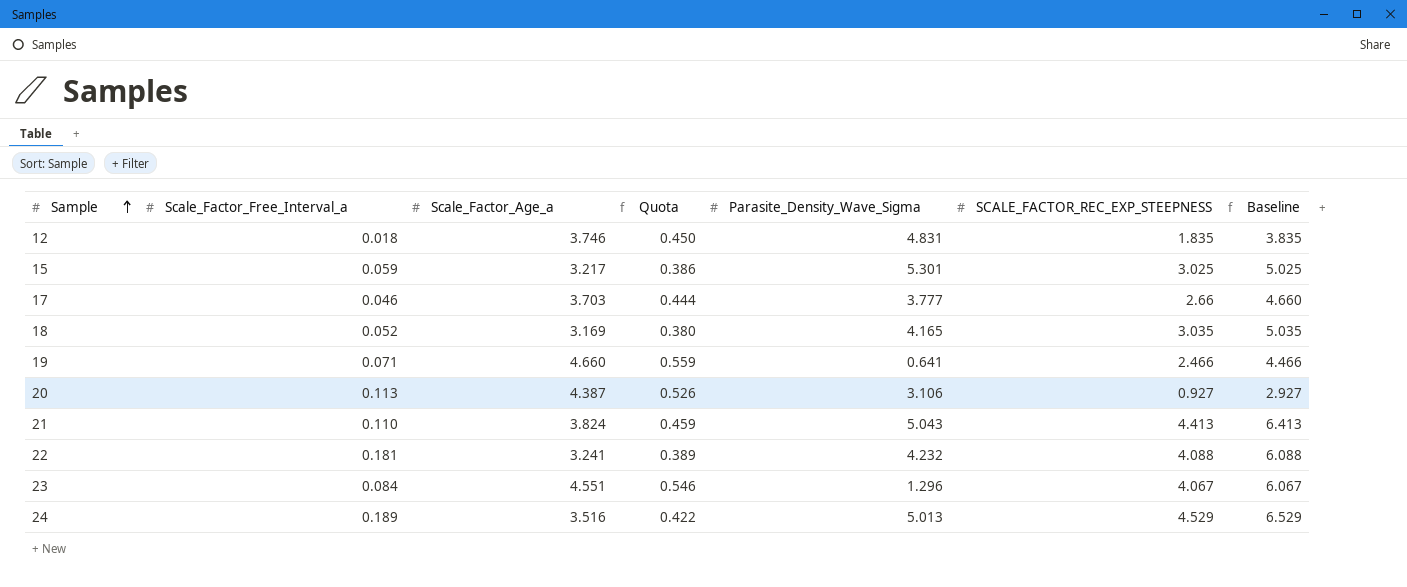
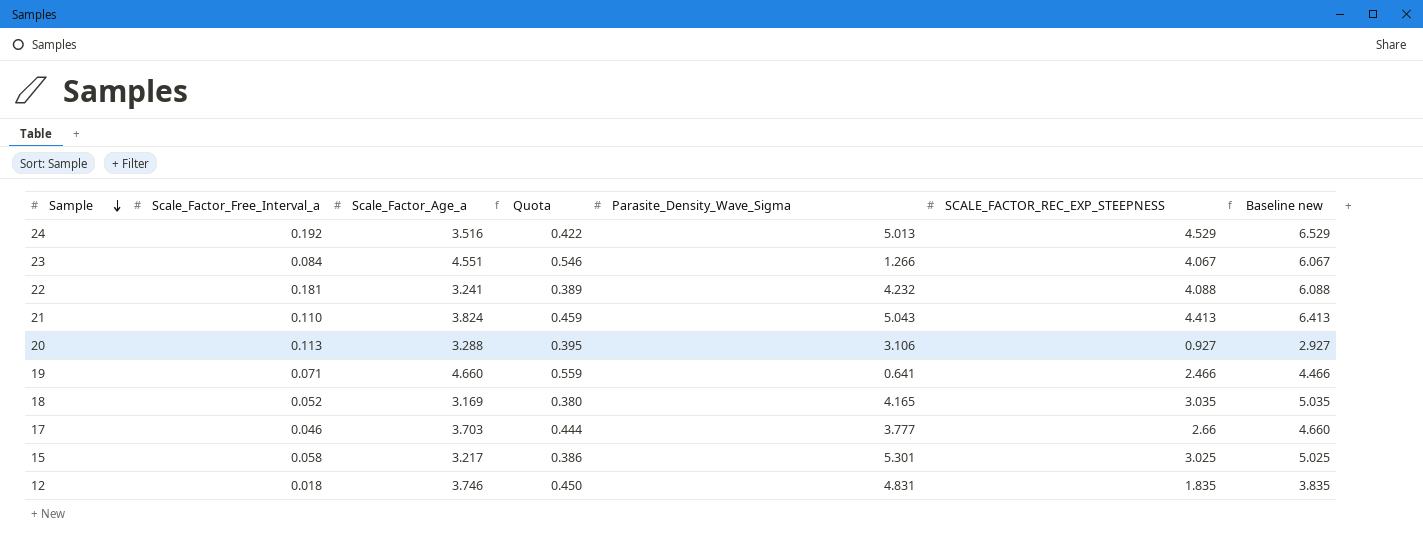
row order: Sample ascending -> Sample descending
column name: Baseline -> Baseline new
24 | Scale_Factor_Free_Interval_a: 0.189 -> 0.192
23 | Parasite_Density_Wave_Sigma: 1.296 -> 1.266
20 | Scale_Factor_Age_a: 4.387 -> 3.288
20 | Quota: 0.526 -> 0.395
15 | Scale_Factor_Free_Interval_a: 0.059 -> 0.058

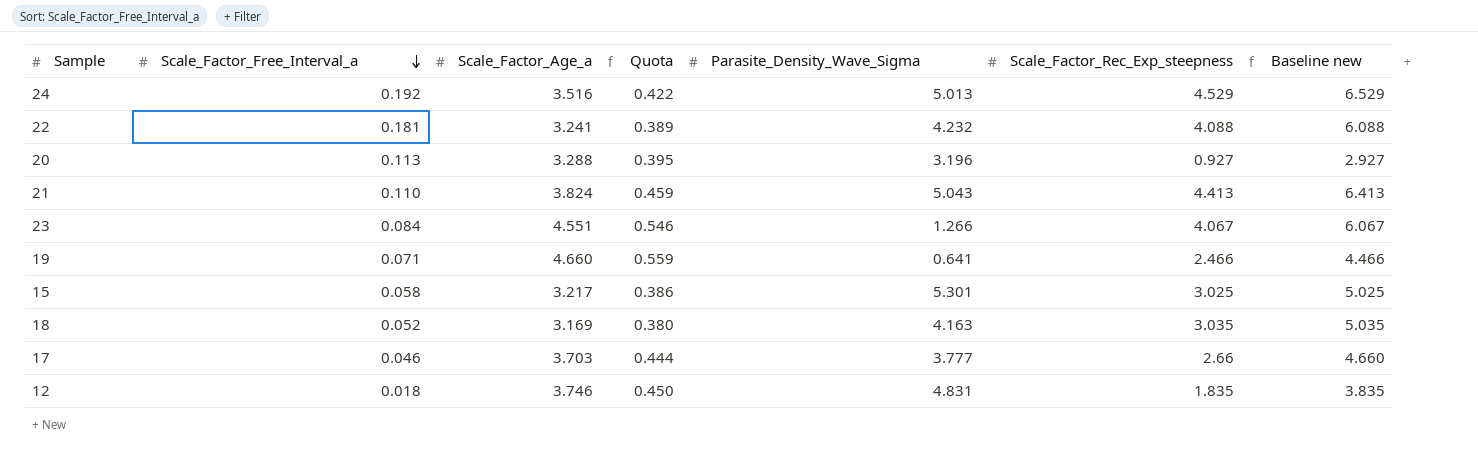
row order: Sample descending -> Scale_Factor_Free_Interval_a descending
column name: SCALE_FACTOR_REC_EXP_STEEPNESS -> Scale_Factor_Rec_Exp_steepness
20 | Parasite_Density_Wave_Sigma: 3.106 -> 3.196
18 | Parasite_Density_Wave_Sigma: 4.165 -> 4.163

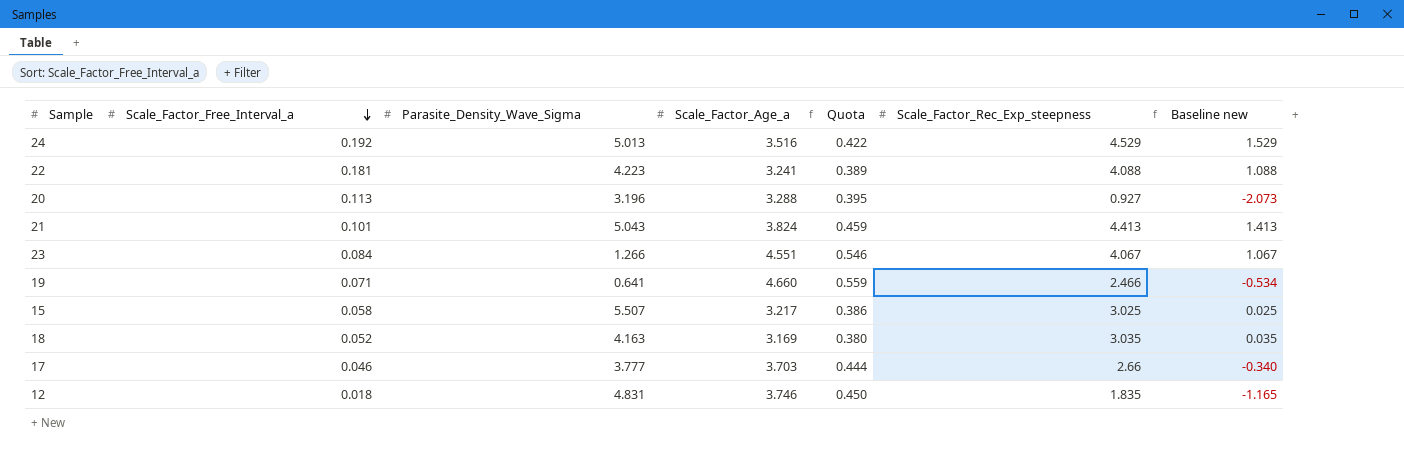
column Parasite_Density_Wave_Sigma | position: 5 -> 3
column Baseline new | formula: [Scale_Factor_Rec_Exp_steepness] + 2 -> [Scale_Factor_Rec_Exp_steepness] - 3
22 | Parasite_Density_Wave_Sigma: 4.232 -> 4.223
21 | Scale_Factor_Free_Interval_a: 0.110 -> 0.101
15 | Parasite_Density_Wave_Sigma: 5.301 -> 5.507

